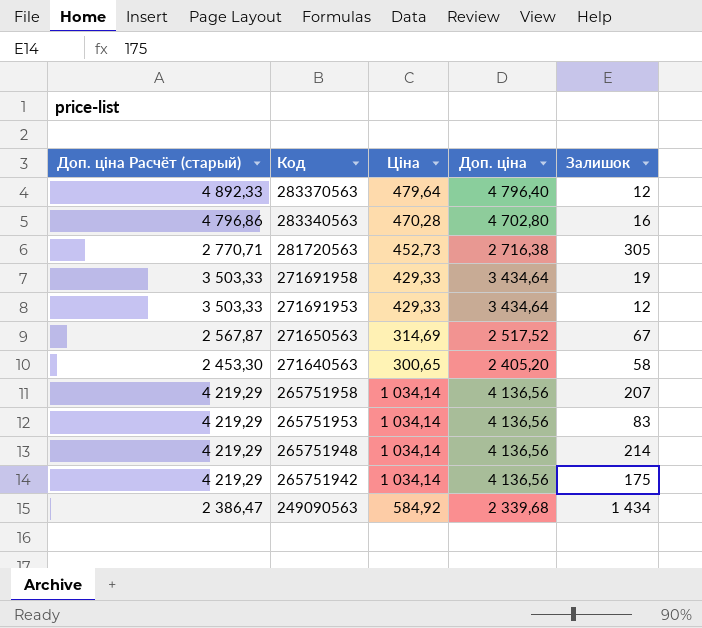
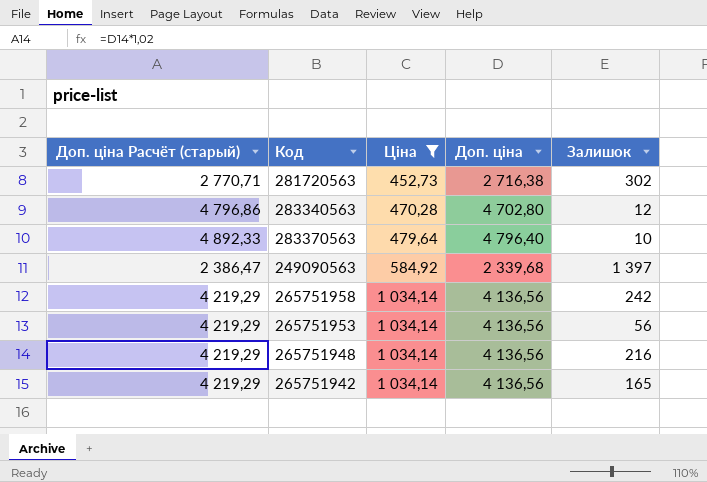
filter: none -> Ціна >= 452,73
row order: Код descending -> Ціна ascending
281720563 | Залишок: 305 -> 302
283340563 | Залишок: 16 -> 12
283370563 | Залишок: 12 -> 10
249090563 | Залишок: 1 434 -> 1 397
265751958 | Залишок: 207 -> 242
265751953 | Залишок: 83 -> 56
265751948 | Залишок: 214 -> 216
265751942 | Залишок: 175 -> 165

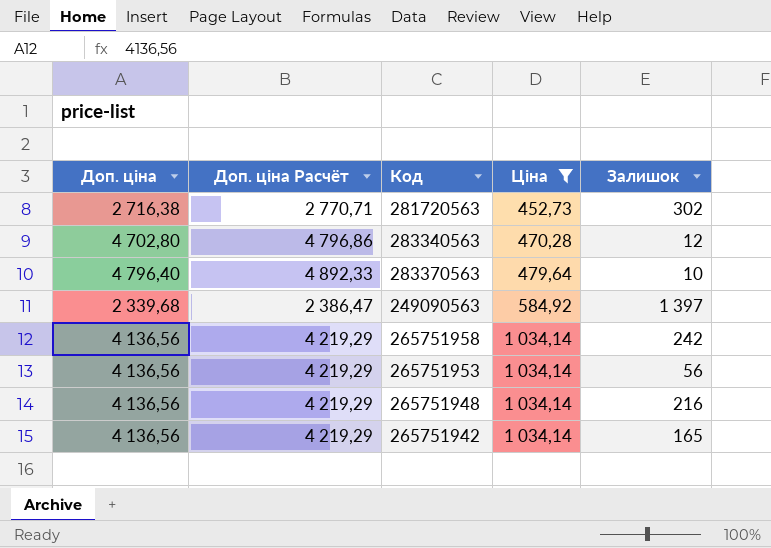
column Доп. ціна | position: 4 -> 1
column name: Доп. ціна Расчёт (старый) -> Доп. ціна Расчёт

